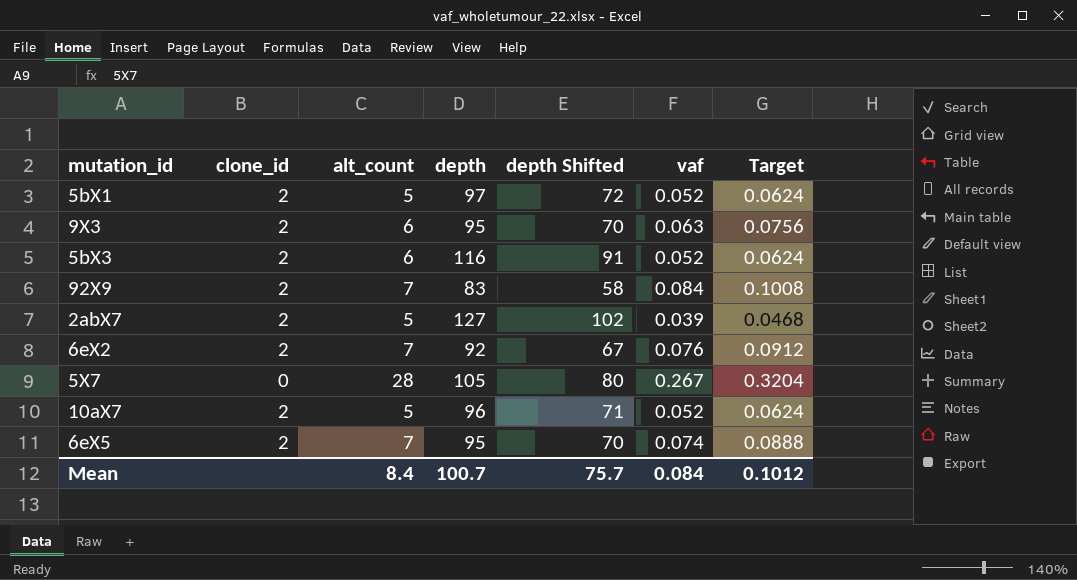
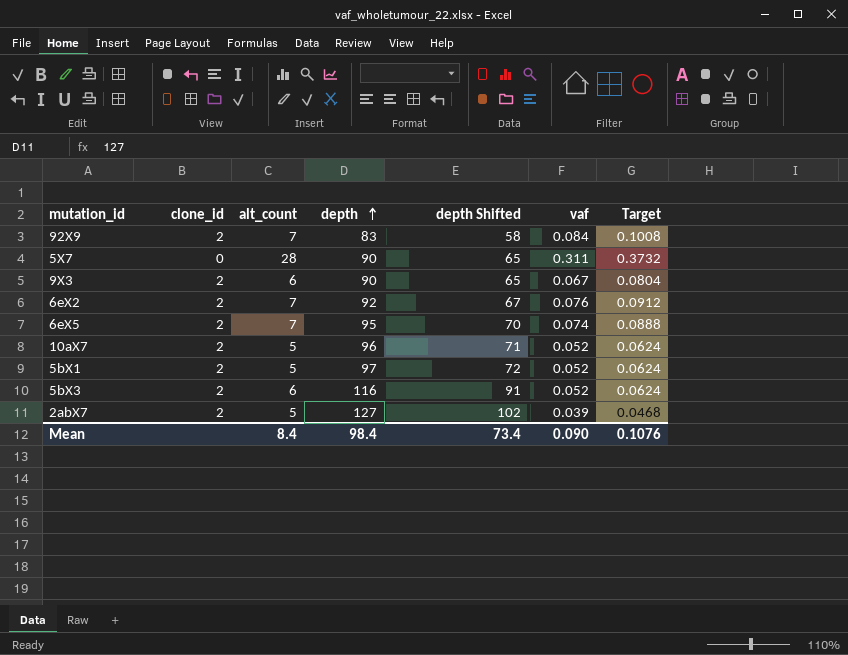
row order: none -> depth ascending
5X7 | depth: 105 -> 90
5X7 | depth Shifted: 80 -> 65
5X7 | vaf: 0.267 -> 0.311
5X7 | Target: 0.3204 -> 0.3732
9X3 | depth: 95 -> 90
9X3 | depth Shifted: 70 -> 65
9X3 | vaf: 0.063 -> 0.067
9X3 | Target: 0.0756 -> 0.0804
Mean | depth: 100.7 -> 98.4
Mean | depth Shifted: 75.7 -> 73.4
Mean | vaf: 0.084 -> 0.090
Mean | Target: 0.1012 -> 0.1076

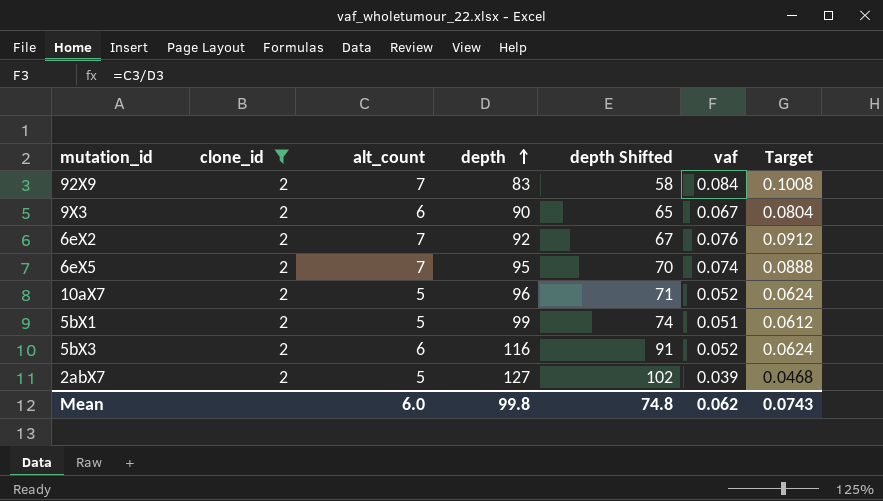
filter: none -> clone_id = 2
5bX1 | depth: 97 -> 99
5bX1 | depth Shifted: 72 -> 74
5bX1 | vaf: 0.052 -> 0.051
5bX1 | Target: 0.0624 -> 0.0612
Mean | alt_count: 8.4 -> 6.0
Mean | depth: 98.4 -> 99.8
Mean | depth Shifted: 73.4 -> 74.8
Mean | vaf: 0.090 -> 0.062
Mean | Target: 0.1076 -> 0.0743

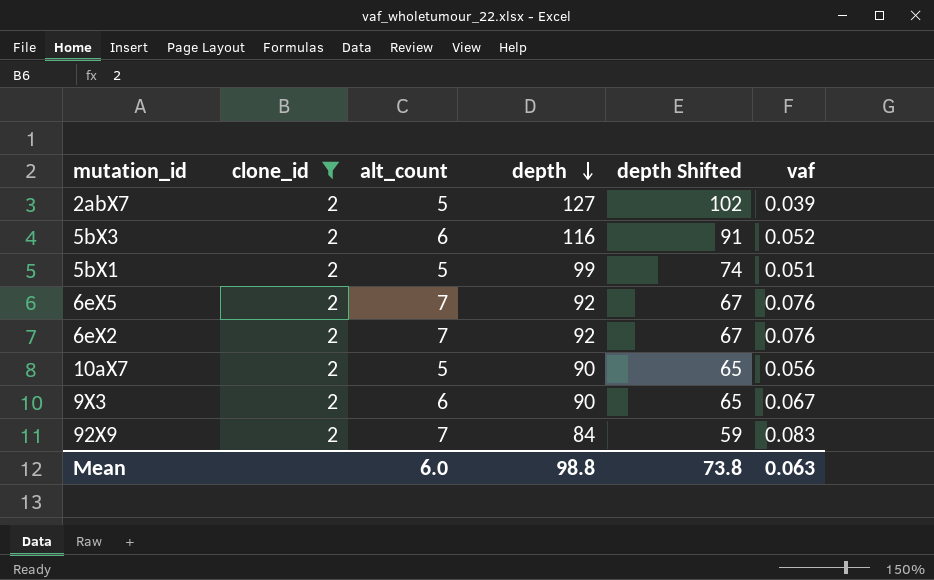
row order: depth ascending -> depth descending
column Target | formula: [vaf] * 1.2 -> none
6eX5 | depth: 95 -> 92
6eX5 | depth Shifted: 70 -> 67
6eX5 | vaf: 0.074 -> 0.076
10aX7 | depth: 96 -> 90
10aX7 | depth Shifted: 71 -> 65
10aX7 | vaf: 0.052 -> 0.056
92X9 | depth: 83 -> 84
92X9 | depth Shifted: 58 -> 59
92X9 | vaf: 0.084 -> 0.083
Mean | depth: 99.8 -> 98.8
Mean | depth Shifted: 74.8 -> 73.8
Mean | vaf: 0.062 -> 0.063

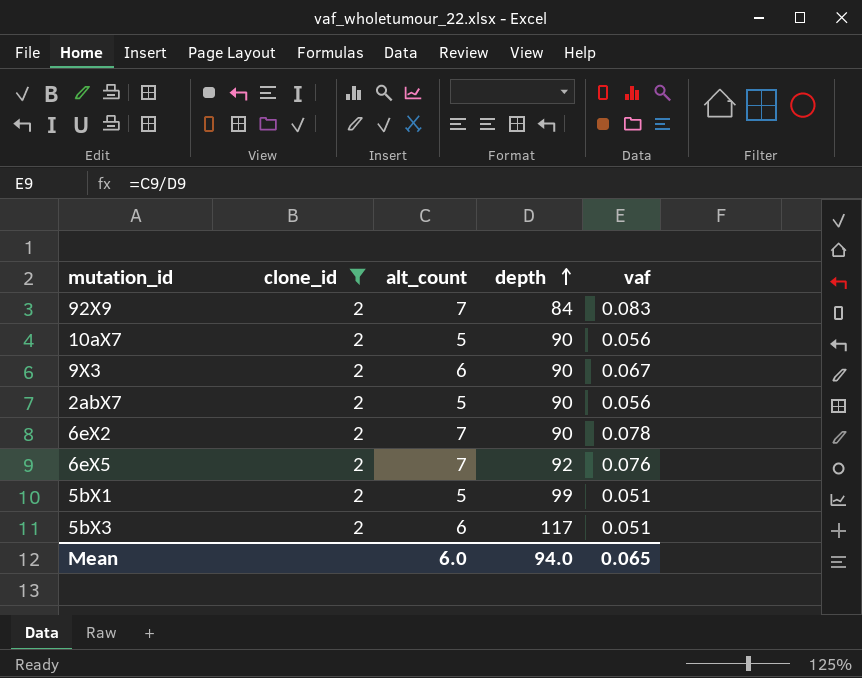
row order: depth descending -> depth ascending
column depth Shifted | formula: [depth] - 25 -> none
2abX7 | depth: 127 -> 90
2abX7 | vaf: 0.039 -> 0.056
6eX2 | depth: 92 -> 90
6eX2 | vaf: 0.076 -> 0.078
5bX3 | depth: 116 -> 117
5bX3 | vaf: 0.052 -> 0.051
Mean | depth: 98.8 -> 94.0
Mean | vaf: 0.063 -> 0.065

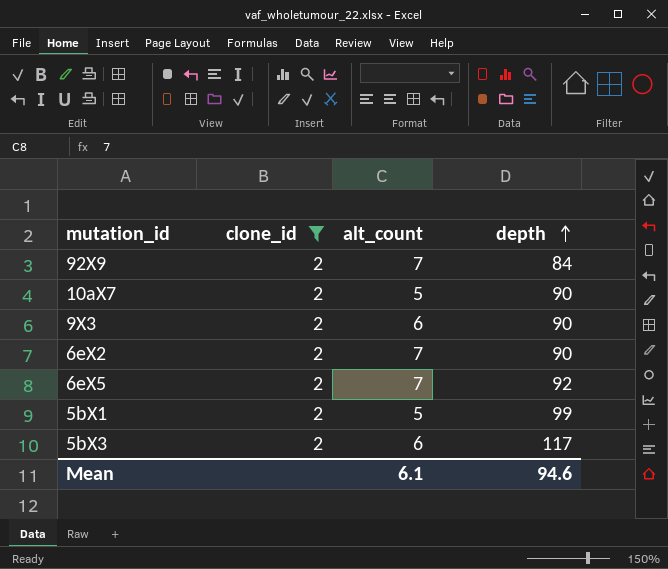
column vaf | formula: [alt_count] / [depth] -> none
row 2abX7: 2 | 5 | 90 | 0.056 -> none
Mean | alt_count: 6.0 -> 6.1
Mean | depth: 94.0 -> 94.6

